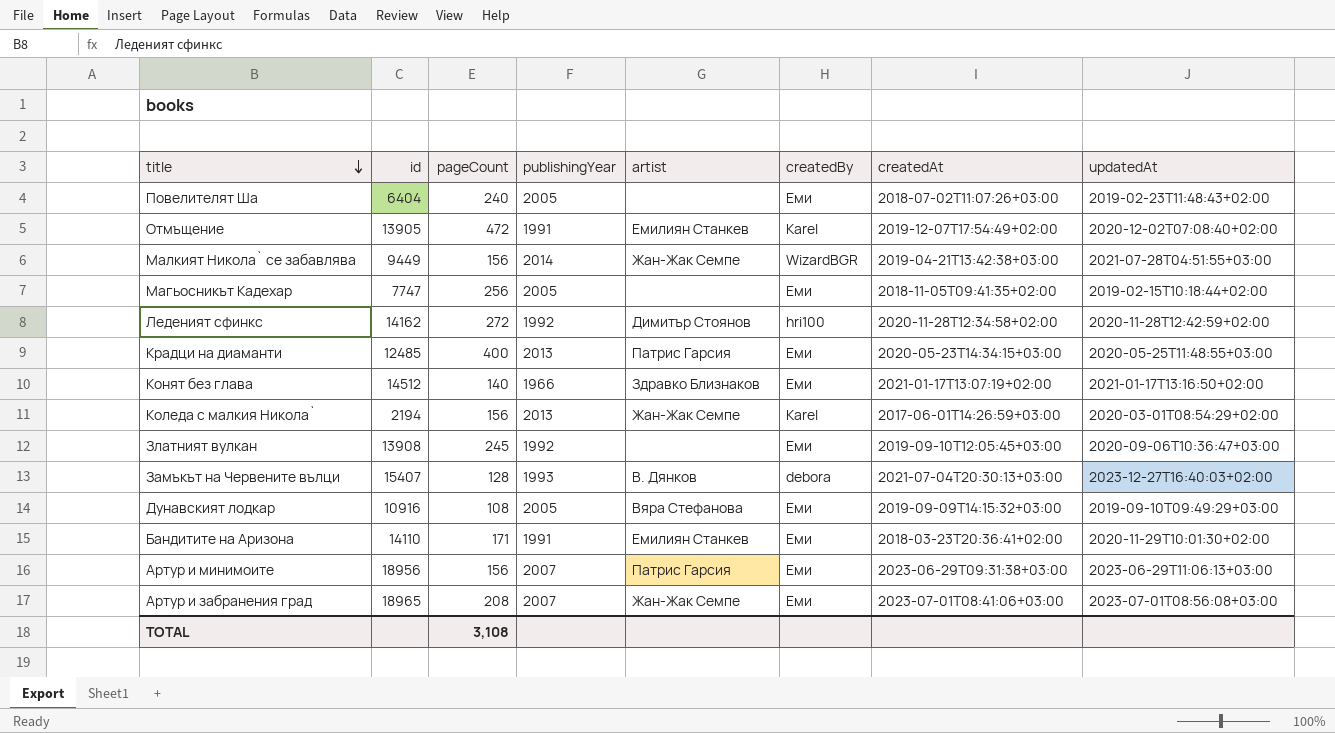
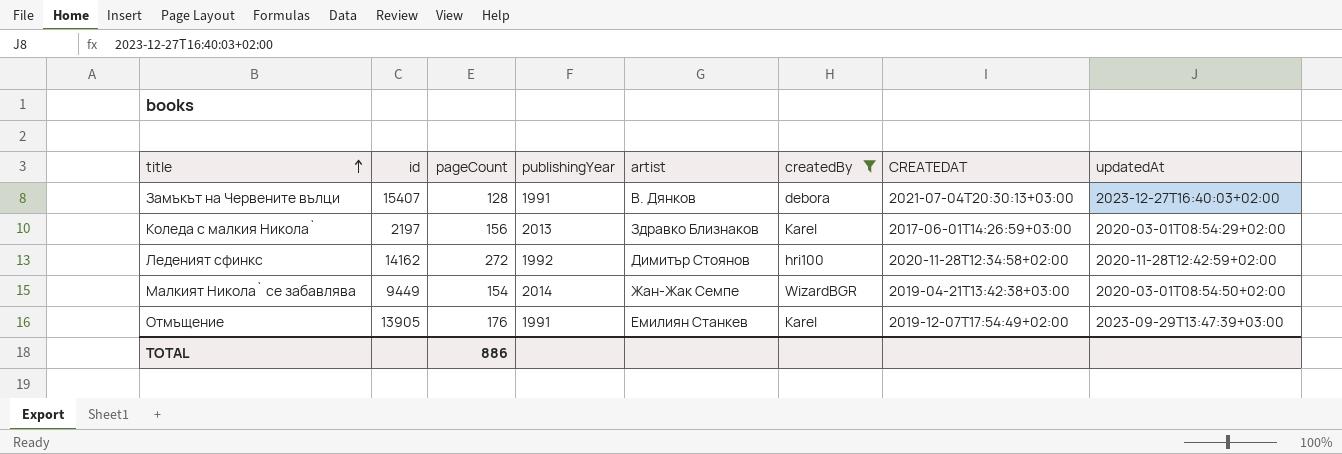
filter: none -> createdBy != Еми
row order: title descending -> title ascending
column name: createdAt -> CREATEDAT
Замъкът на Червените вълци | publishingYear: 1993 -> 1991
Коледа с малкия Никола` | id: 2194 -> 2197
Коледа с малкия Никола` | artist: Жан-Жак Семпе -> Здравко Близнаков
Малкият Никола` се забавлява | pageCount: 156 -> 154
Малкият Никола` се забавлява | updatedAt: 2021-07-28T04:51:55+03:00 -> 2020-03-01T08:54:50+02:00
Отмъщение | pageCount: 472 -> 176
Отмъщение | updatedAt: 2020-12-02T07:08:40+02:00 -> 2023-09-29T13:47:39+03:00
TOTAL | pageCount: 3,108 -> 886

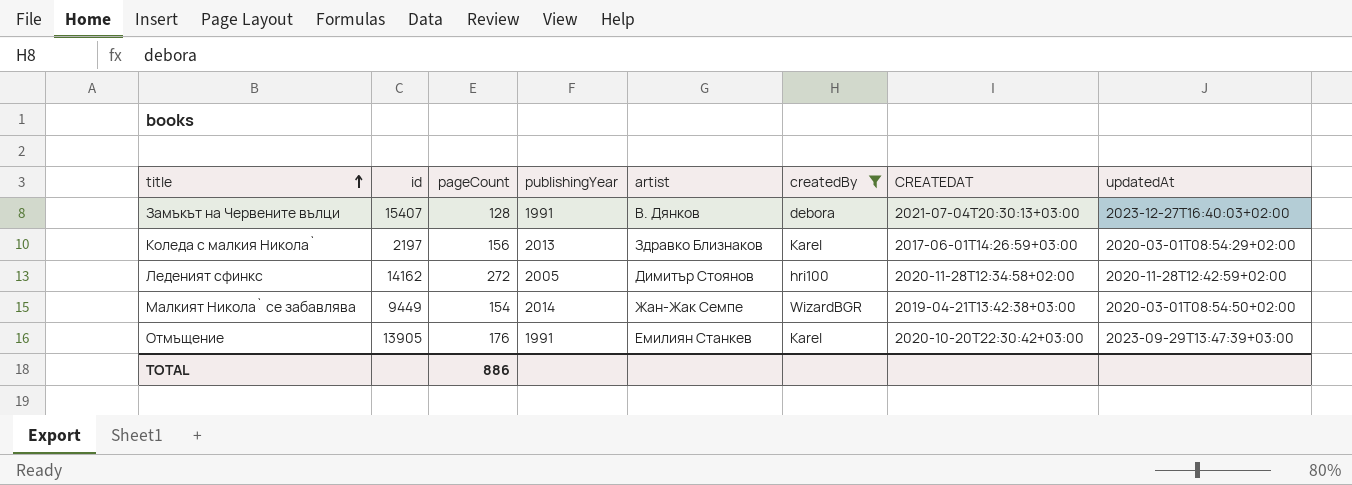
Леденият сфинкс | publishingYear: 1992 -> 2005
Отмъщение | CREATEDAT: 2019-12-07T17:54:49+02:00 -> 2020-10-20T22:30:42+03:00

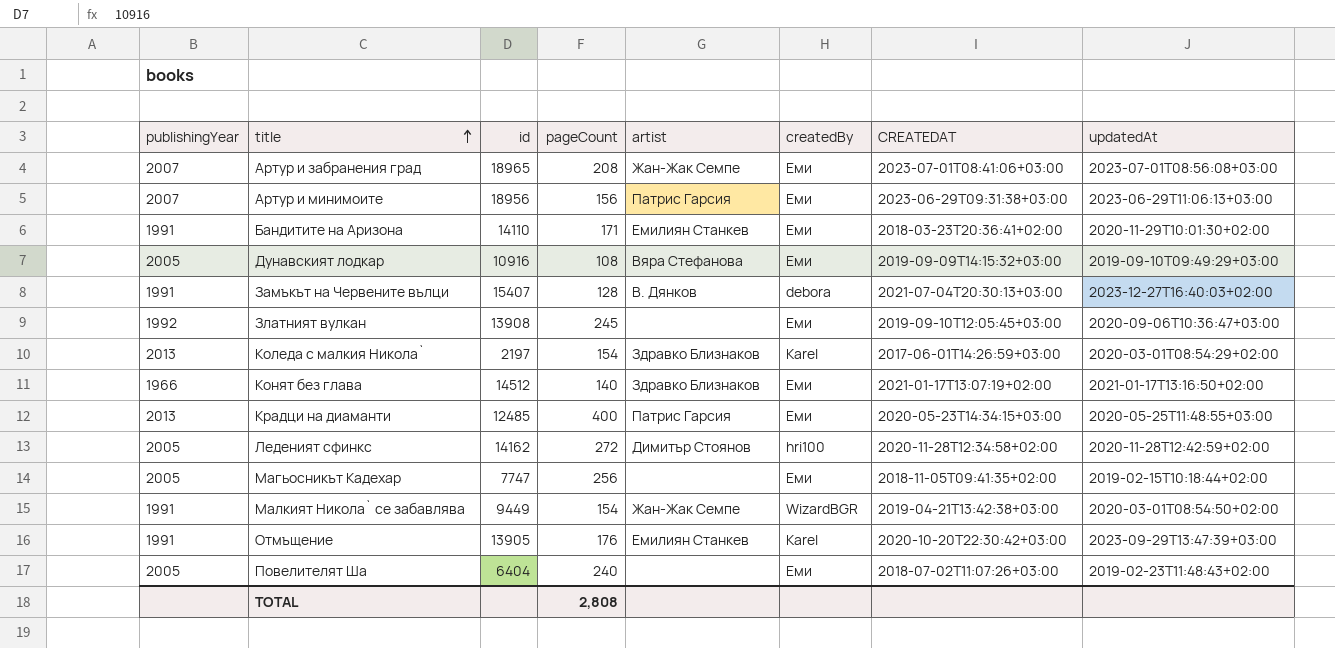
filter: createdBy != Еми -> none
column publishingYear | position: 4 -> 1
Коледа с малкия Никола` | pageCount: 156 -> 154
Малкият Никола` се забавлява | publishingYear: 2014 -> 1991
TOTAL | pageCount: 886 -> 2,808

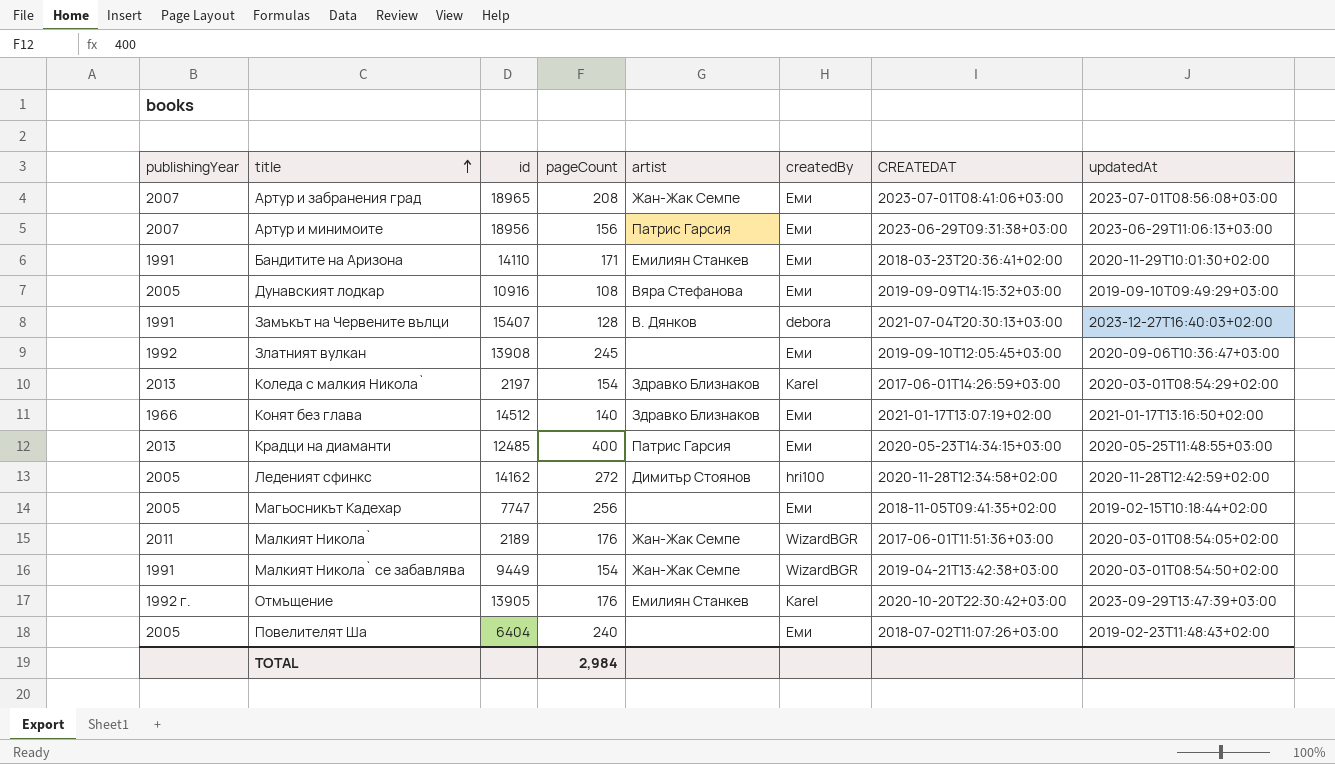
row Малкият Никола`: none -> 2011 | 2189 | 176 | Жан-Жак Семпе | WizardBGR | 2017-06-01T11:51:36+03:00 | 2020-03-01T08:54:05+02:00
Отмъщение | publishingYear: 1991 -> 1992 г.
TOTAL | pageCount: 2,808 -> 2,984

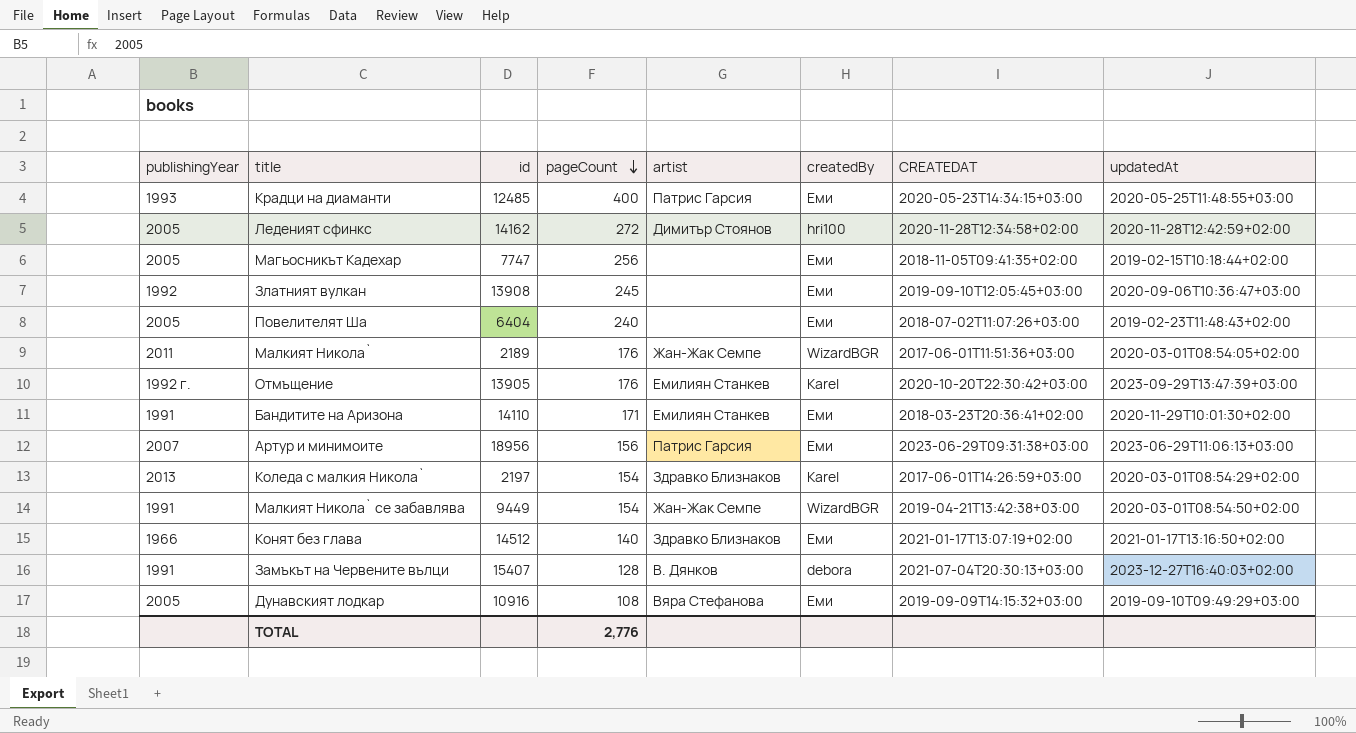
row order: title ascending -> pageCount descending
row Артур и забранения град: 2007 | 18965 | 208 | Жан-Жак Семпе | Еми | 2023-07-01T08:41:06+03:00 | 2023-07-01T08:56:08+03:00 -> none
Крадци на диаманти | publishingYear: 2013 -> 1993
TOTAL | pageCount: 2,984 -> 2,776

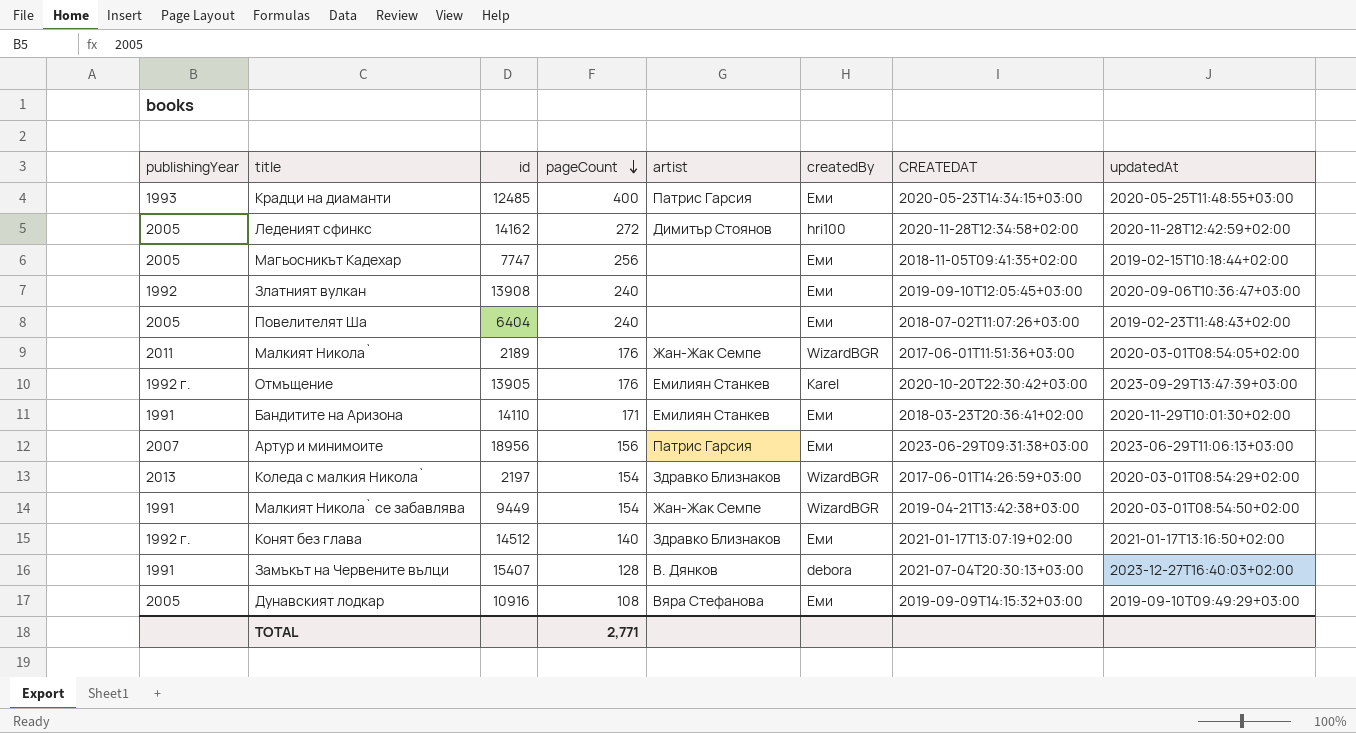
Златният вулкан | pageCount: 245 -> 240
Коледа с малкия Никола` | createdBy: Karel -> WizardBGR
Конят без глава | publishingYear: 1966 -> 1992 г.
TOTAL | pageCount: 2,776 -> 2,771

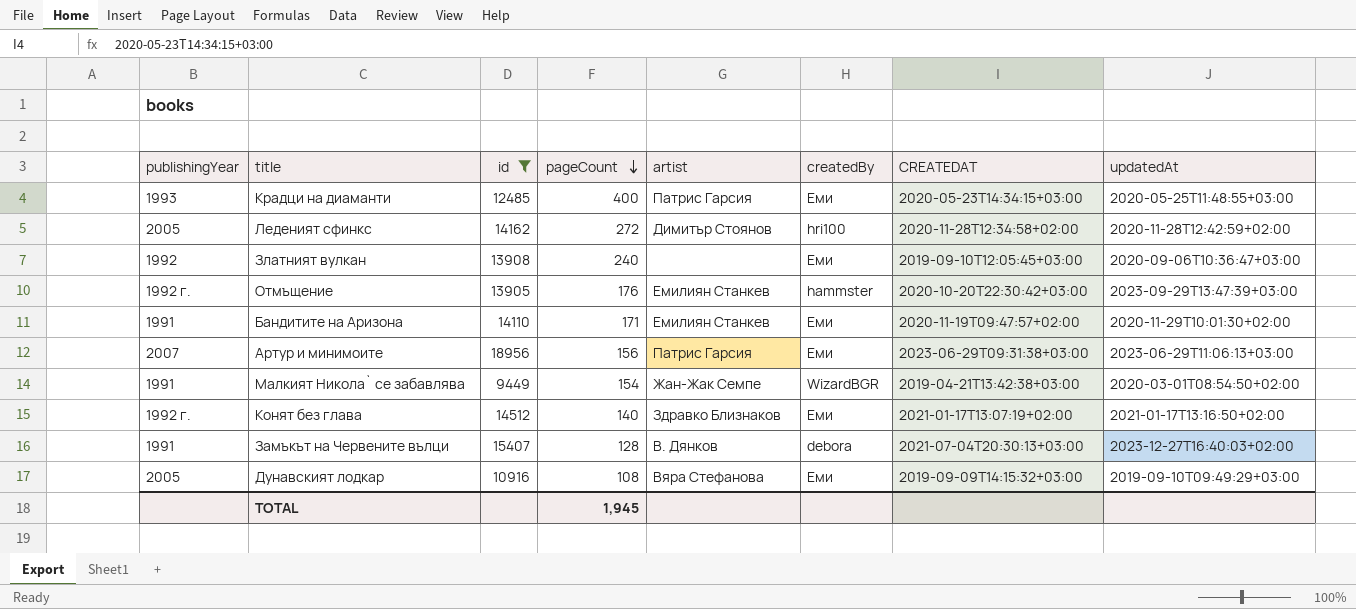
filter: none -> id >= 9449
Отмъщение | createdBy: Karel -> hammster
Бандитите на Аризона | CREATEDAT: 2018-03-23T20:36:41+02:00 -> 2020-11-19T09:47:57+02:00
TOTAL | pageCount: 2,771 -> 1,945

